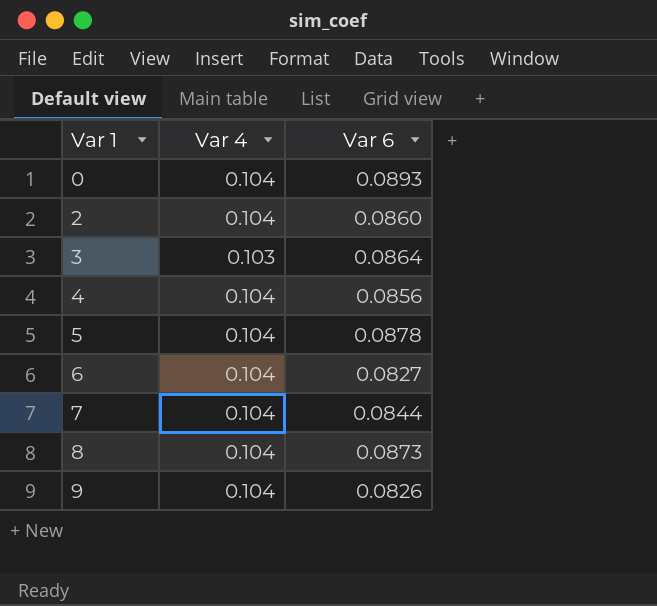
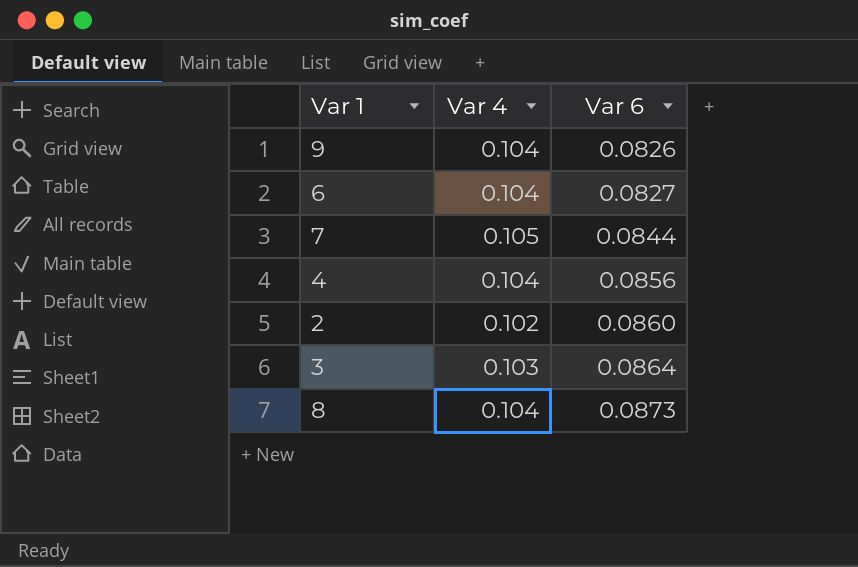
row order: Var 1 ascending -> Var 6 ascending
row 0: 0.104 | 0.0893 -> none
row 5: 0.104 | 0.0878 -> none
7 | Var 4: 0.104 -> 0.105
2 | Var 4: 0.104 -> 0.102

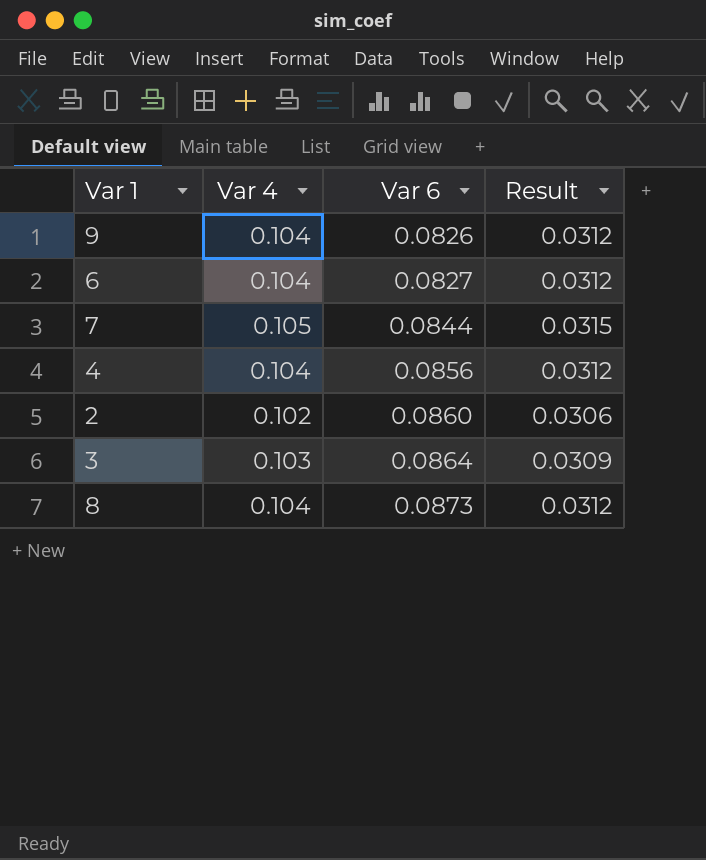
column Result | formula: none -> [Var 4] * 0.3

